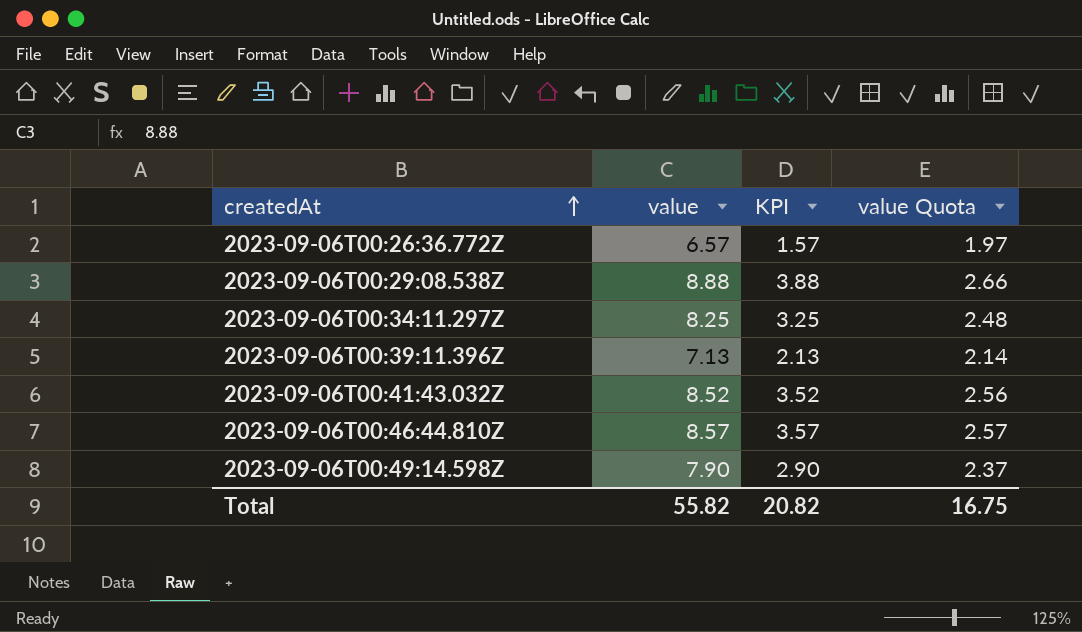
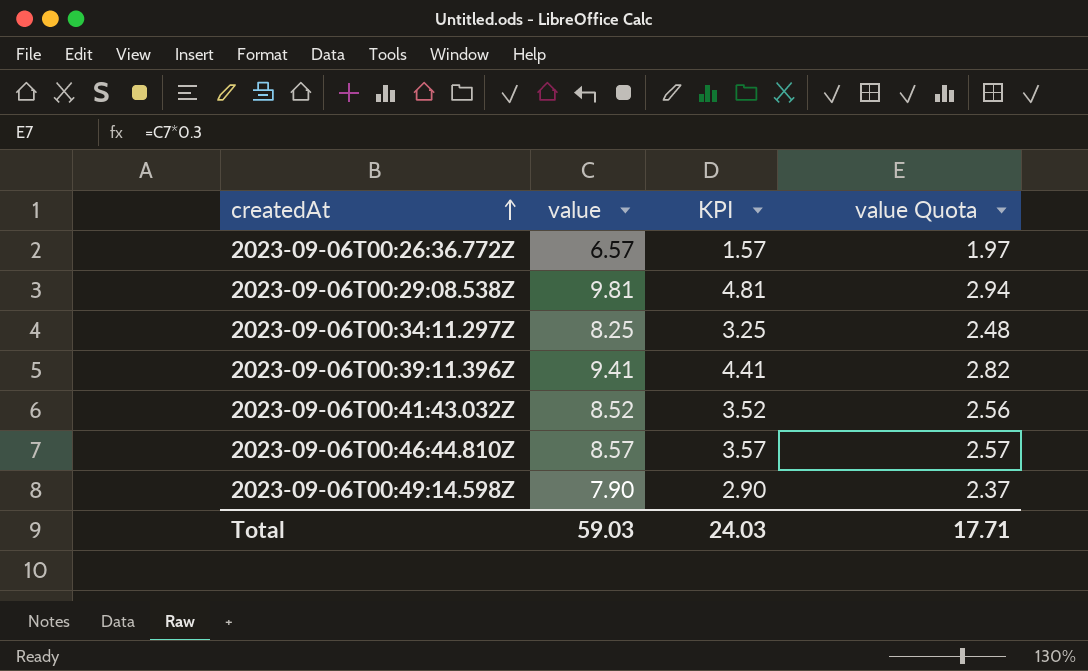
2023-09-06T00:29:08.538Z | value: 8.88 -> 9.81
2023-09-06T00:29:08.538Z | KPI: 3.88 -> 4.81
2023-09-06T00:29:08.538Z | value Quota: 2.66 -> 2.94
2023-09-06T00:39:11.396Z | value: 7.13 -> 9.41
2023-09-06T00:39:11.396Z | KPI: 2.13 -> 4.41
2023-09-06T00:39:11.396Z | value Quota: 2.14 -> 2.82
Total | value: 55.82 -> 59.03
Total | KPI: 20.82 -> 24.03
Total | value Quota: 16.75 -> 17.71

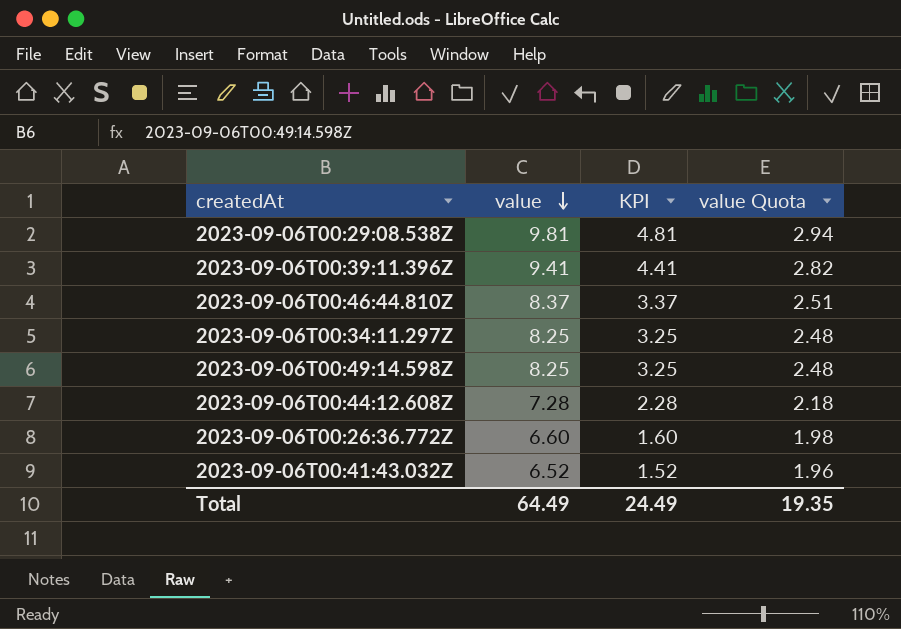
row order: createdAt ascending -> value descending
2023-09-06T00:46:44.810Z | value: 8.57 -> 8.37
2023-09-06T00:46:44.810Z | KPI: 3.57 -> 3.37
2023-09-06T00:46:44.810Z | value Quota: 2.57 -> 2.51
2023-09-06T00:49:14.598Z | value: 7.90 -> 8.25
2023-09-06T00:49:14.598Z | KPI: 2.90 -> 3.25
2023-09-06T00:49:14.598Z | value Quota: 2.37 -> 2.48
row 2023-09-06T00:44:12.608Z: none -> 7.28 | 2.28 | 2.18
2023-09-06T00:26:36.772Z | value: 6.57 -> 6.60
2023-09-06T00:26:36.772Z | KPI: 1.57 -> 1.60
2023-09-06T00:26:36.772Z | value Quota: 1.97 -> 1.98
2023-09-06T00:41:43.032Z | value: 8.52 -> 6.52
2023-09-06T00:41:43.032Z | KPI: 3.52 -> 1.52
2023-09-06T00:41:43.032Z | value Quota: 2.56 -> 1.96
Total | value: 59.03 -> 64.49
Total | KPI: 24.03 -> 24.49
Total | value Quota: 17.71 -> 19.35

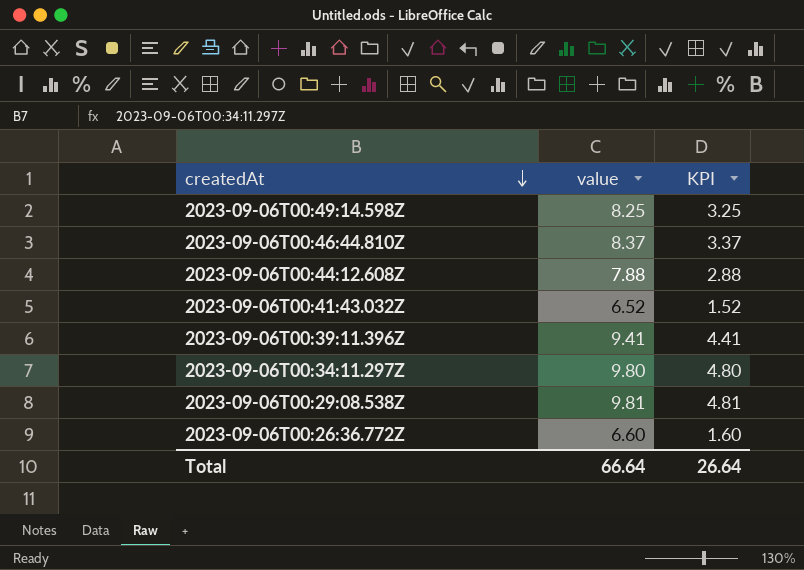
row order: value descending -> createdAt descending
column value Quota | formula: [value] * 0.3 -> none
2023-09-06T00:44:12.608Z | value: 7.28 -> 7.88
2023-09-06T00:44:12.608Z | KPI: 2.28 -> 2.88
2023-09-06T00:34:11.297Z | value: 8.25 -> 9.80
2023-09-06T00:34:11.297Z | KPI: 3.25 -> 4.80
Total | value: 64.49 -> 66.64
Total | KPI: 24.49 -> 26.64

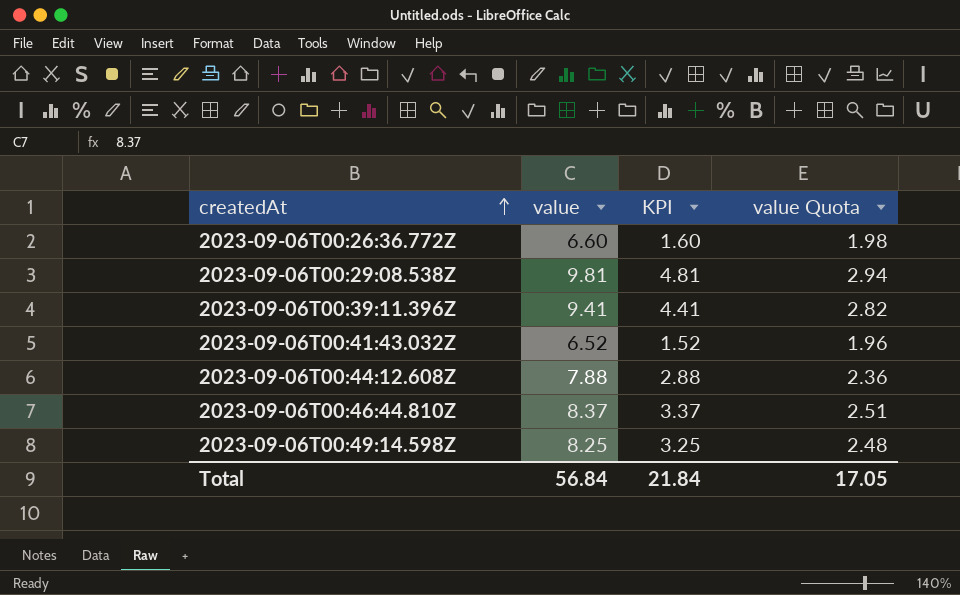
row order: createdAt descending -> createdAt ascending
column value Quota | formula: none -> [value] * 0.3
row 2023-09-06T00:34:11.297Z: 9.80 | 4.80 -> none
Total | value: 66.64 -> 56.84
Total | KPI: 26.64 -> 21.84

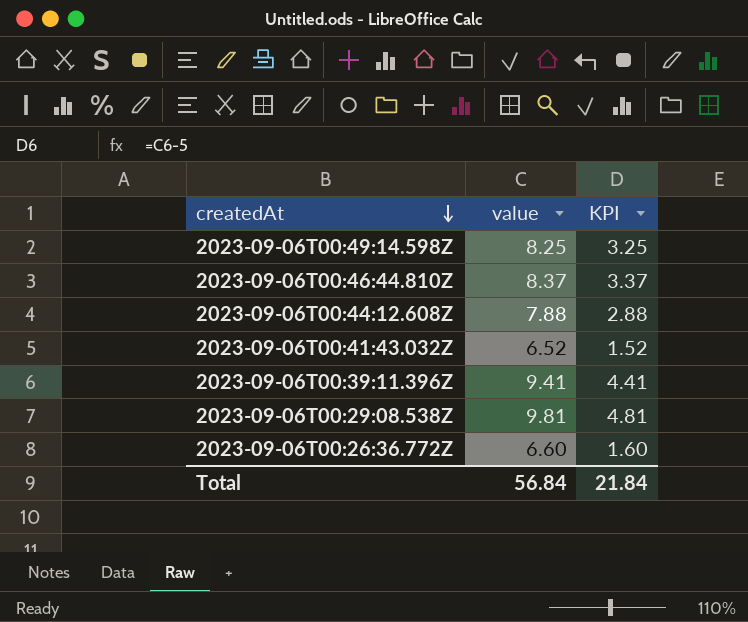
row order: createdAt ascending -> createdAt descending
column value Quota | formula: [value] * 0.3 -> none

